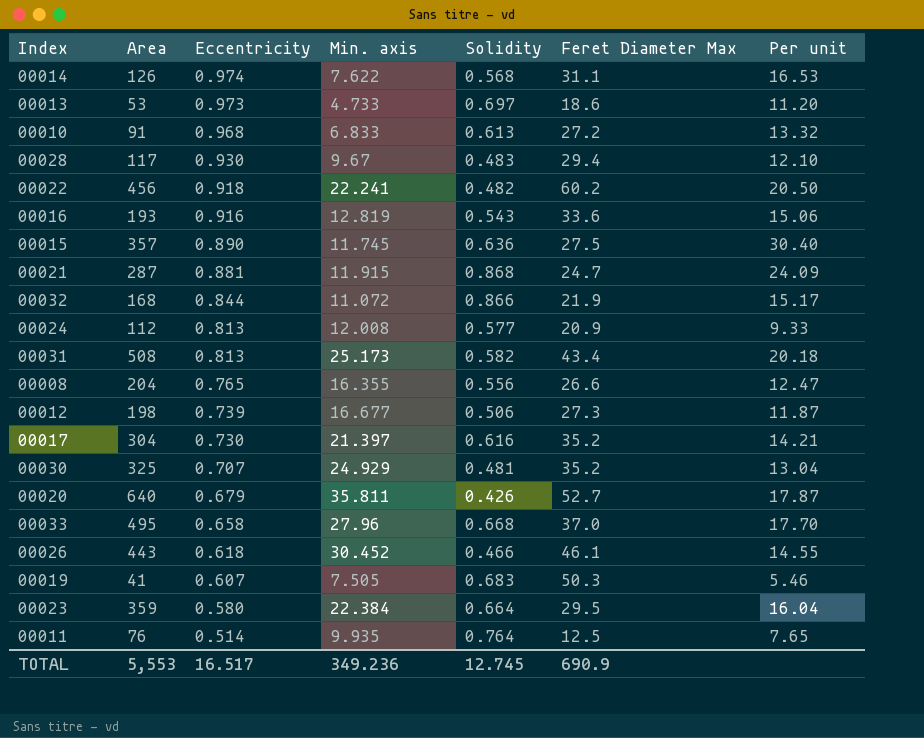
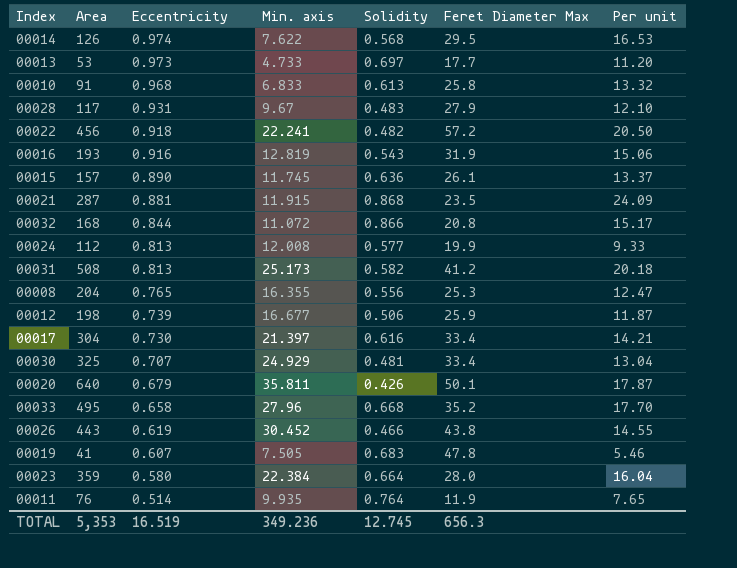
00014 | Feret Diameter Max: 31.1 -> 29.5
00013 | Feret Diameter Max: 18.6 -> 17.7
00010 | Feret Diameter Max: 27.2 -> 25.8
00028 | Eccentricity: 0.930 -> 0.931
00028 | Feret Diameter Max: 29.4 -> 27.9
00022 | Feret Diameter Max: 60.2 -> 57.2
00016 | Feret Diameter Max: 33.6 -> 31.9
00015 | Area: 357 -> 157
00015 | Feret Diameter Max: 27.5 -> 26.1
00015 | Per unit: 30.40 -> 13.37
00021 | Feret Diameter Max: 24.7 -> 23.5
00032 | Feret Diameter Max: 21.9 -> 20.8
00024 | Feret Diameter Max: 20.9 -> 19.9
00031 | Feret Diameter Max: 43.4 -> 41.2
00008 | Feret Diameter Max: 26.6 -> 25.3
00012 | Feret Diameter Max: 27.3 -> 25.9
00017 | Feret Diameter Max: 35.2 -> 33.4
00030 | Feret Diameter Max: 35.2 -> 33.4
00020 | Feret Diameter Max: 52.7 -> 50.1
00033 | Feret Diameter Max: 37.0 -> 35.2
00026 | Eccentricity: 0.618 -> 0.619
00026 | Feret Diameter Max: 46.1 -> 43.8
00019 | Feret Diameter Max: 50.3 -> 47.8
00023 | Feret Diameter Max: 29.5 -> 28.0
00011 | Feret Diameter Max: 12.5 -> 11.9
TOTAL | Area: 5,553 -> 5,353
TOTAL | Eccentricity: 16.517 -> 16.519
TOTAL | Feret Diameter Max: 690.9 -> 656.3

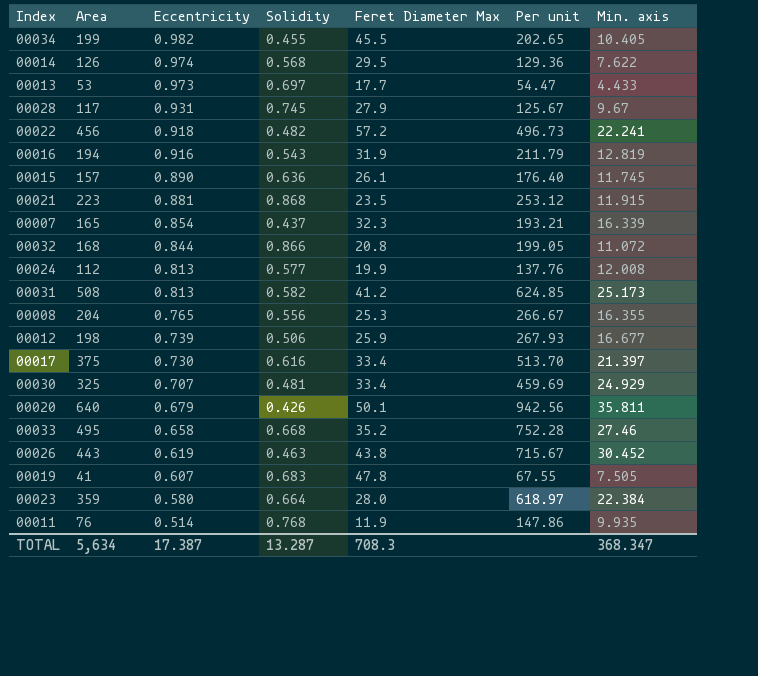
column Per unit | formula: [Area] / [Min. axis] -> [Area] / [Eccentricity]
column Min. axis | position: 4 -> 7
row 00010: 91 | 0.968 | 6.833 | 0.613 | 25.8 | 13.32 -> none
row 00034: none -> 199 | 0.982 | 0.455 | 45.5 | 202.65 | 10.405
00013 | Min. axis: 4.733 -> 4.433
00028 | Solidity: 0.483 -> 0.745
00016 | Area: 193 -> 194
00021 | Area: 287 -> 223
row 00007: none -> 165 | 0.854 | 0.437 | 32.3 | 193.21 | 16.339
00017 | Area: 304 -> 375
00033 | Min. axis: 27.96 -> 27.46
00026 | Solidity: 0.466 -> 0.463
00011 | Solidity: 0.764 -> 0.768
TOTAL | Area: 5,353 -> 5,634
TOTAL | Eccentricity: 16.519 -> 17.387
TOTAL | Solidity: 12.745 -> 13.287
TOTAL | Feret Diameter Max: 656.3 -> 708.3
TOTAL | Min. axis: 349.236 -> 368.347

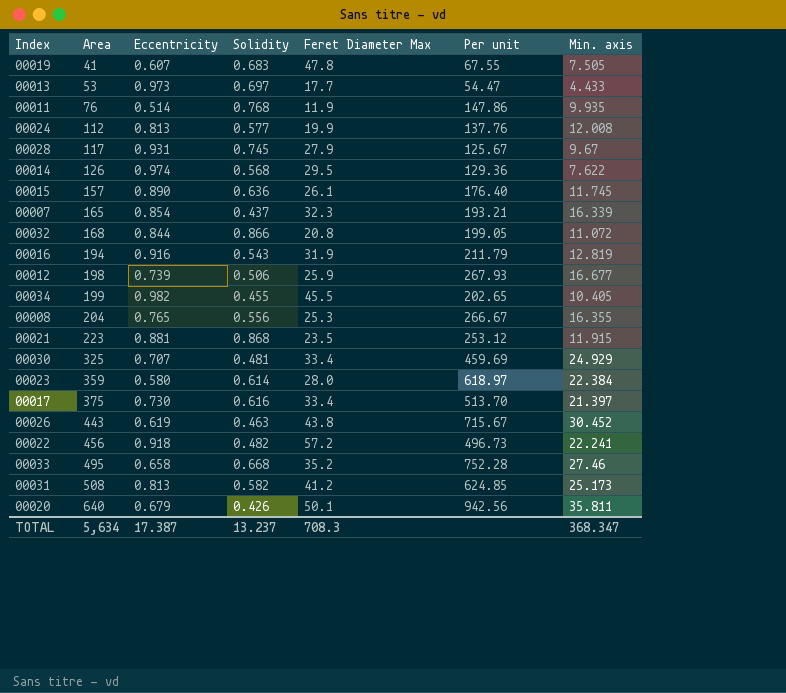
row order: Eccentricity descending -> Area ascending
00023 | Solidity: 0.664 -> 0.614
TOTAL | Solidity: 13.287 -> 13.237

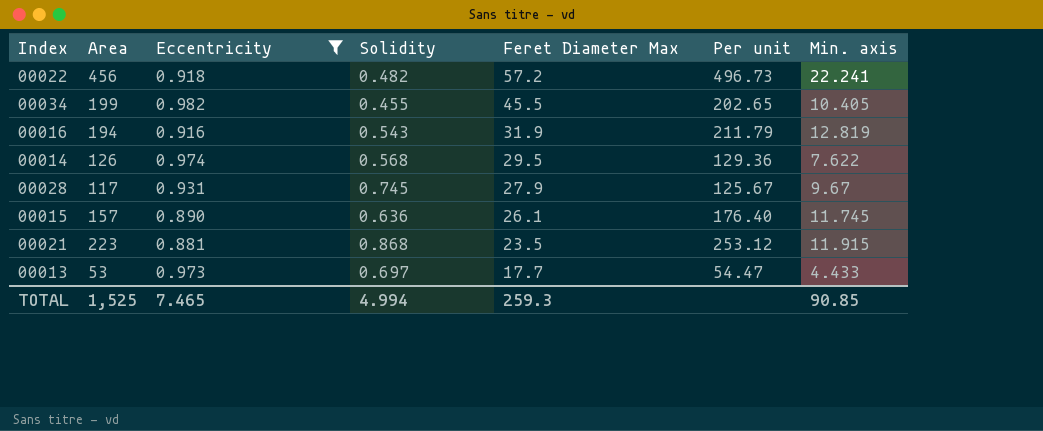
filter: none -> Eccentricity >= 0.881
row order: Area ascending -> Feret Diameter Max descending
TOTAL | Area: 5,634 -> 1,525
TOTAL | Eccentricity: 17.387 -> 7.465
TOTAL | Solidity: 13.237 -> 4.994
TOTAL | Feret Diameter Max: 708.3 -> 259.3
TOTAL | Min. axis: 368.347 -> 90.85

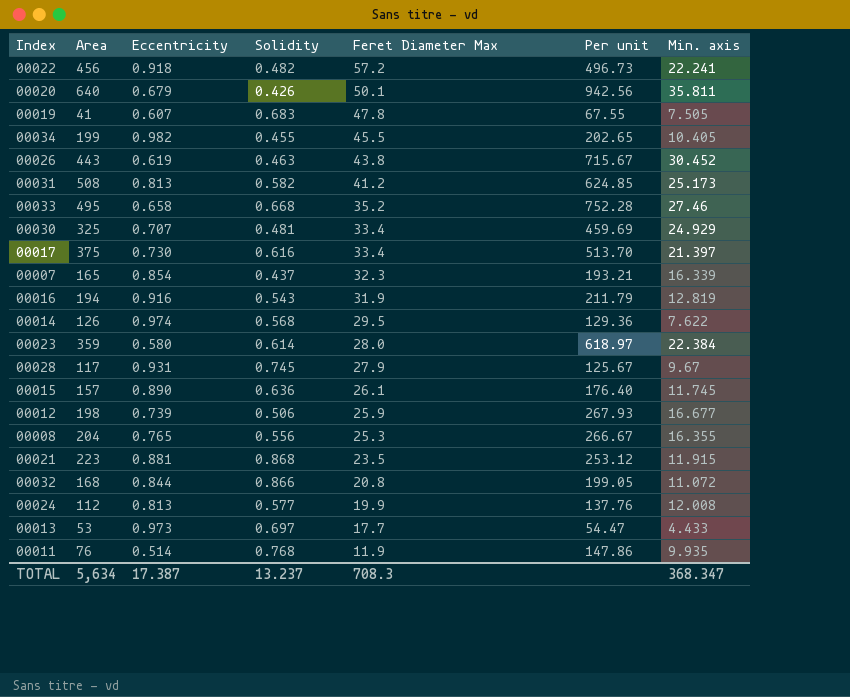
filter: Eccentricity >= 0.881 -> none
TOTAL | Area: 1,525 -> 5,634
TOTAL | Eccentricity: 7.465 -> 17.387
TOTAL | Solidity: 4.994 -> 13.237
TOTAL | Feret Diameter Max: 259.3 -> 708.3
TOTAL | Min. axis: 90.85 -> 368.347

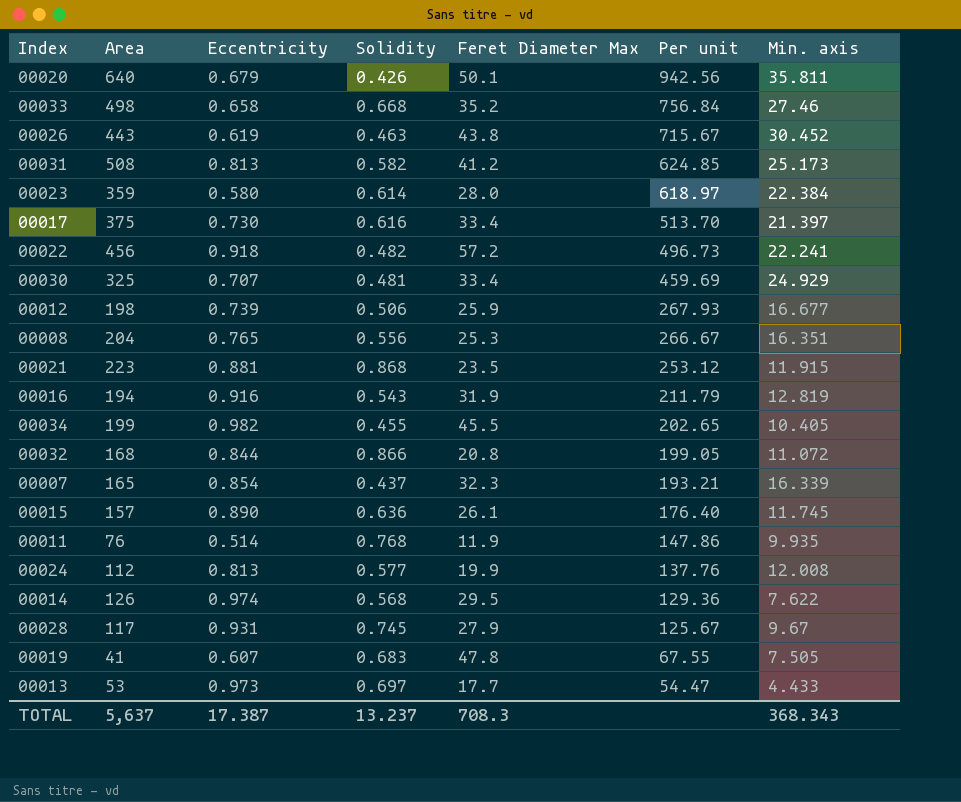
row order: Feret Diameter Max descending -> Per unit descending
00033 | Area: 495 -> 498
00033 | Per unit: 752.28 -> 756.84
00008 | Min. axis: 16.355 -> 16.351
TOTAL | Area: 5,634 -> 5,637
TOTAL | Min. axis: 368.347 -> 368.343

